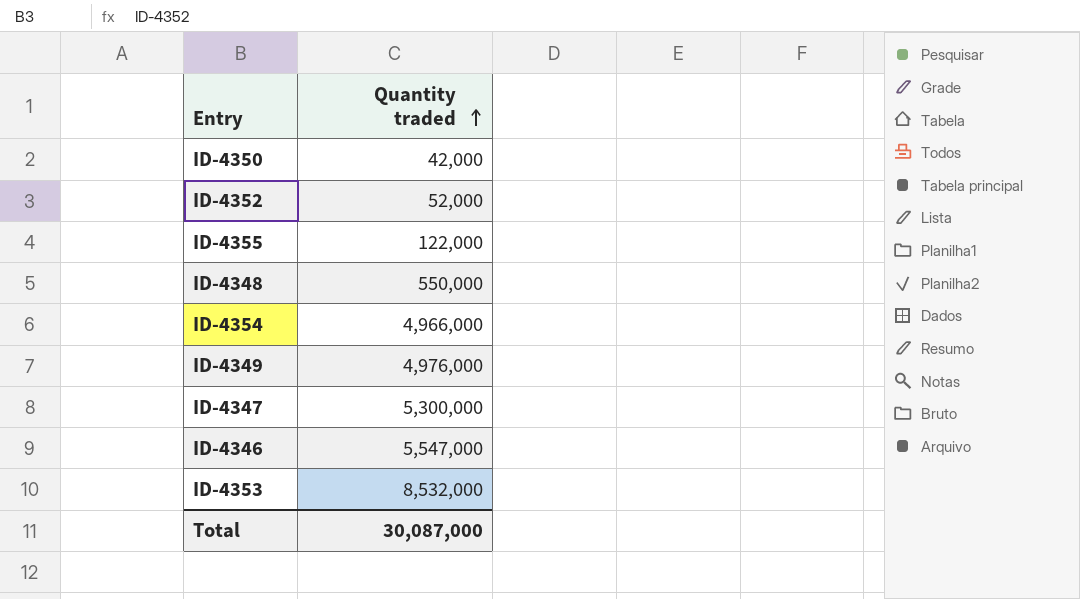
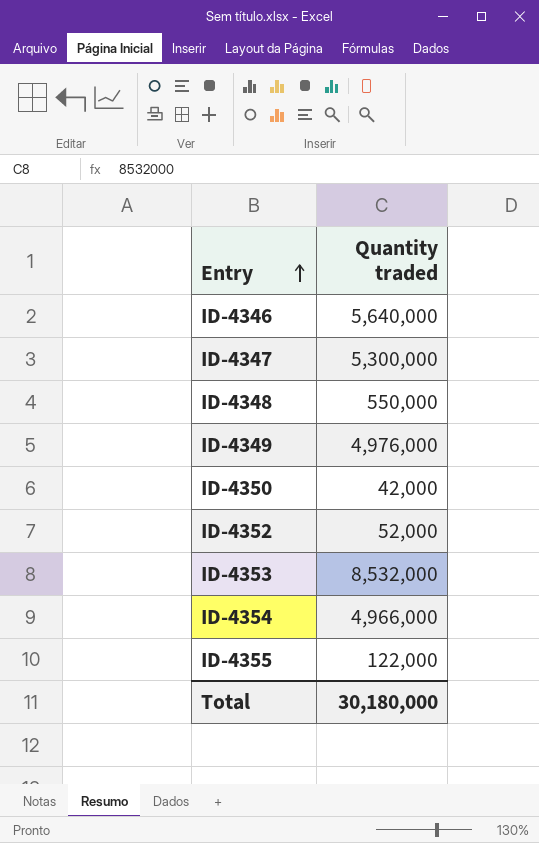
row order: Quantity traded ascending -> Entry ascending
ID-4346 | Quantity traded: 5,547,000 -> 5,640,000
Total | Quantity traded: 30,087,000 -> 30,180,000

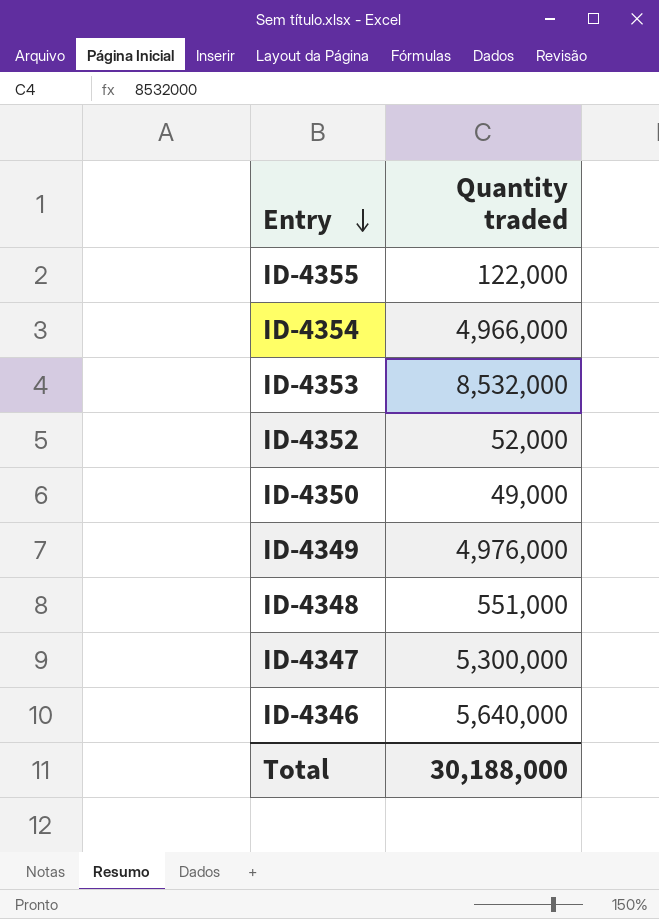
row order: Entry ascending -> Entry descending
ID-4350 | Quantity traded: 42,000 -> 49,000
ID-4348 | Quantity traded: 550,000 -> 551,000
Total | Quantity traded: 30,180,000 -> 30,188,000

